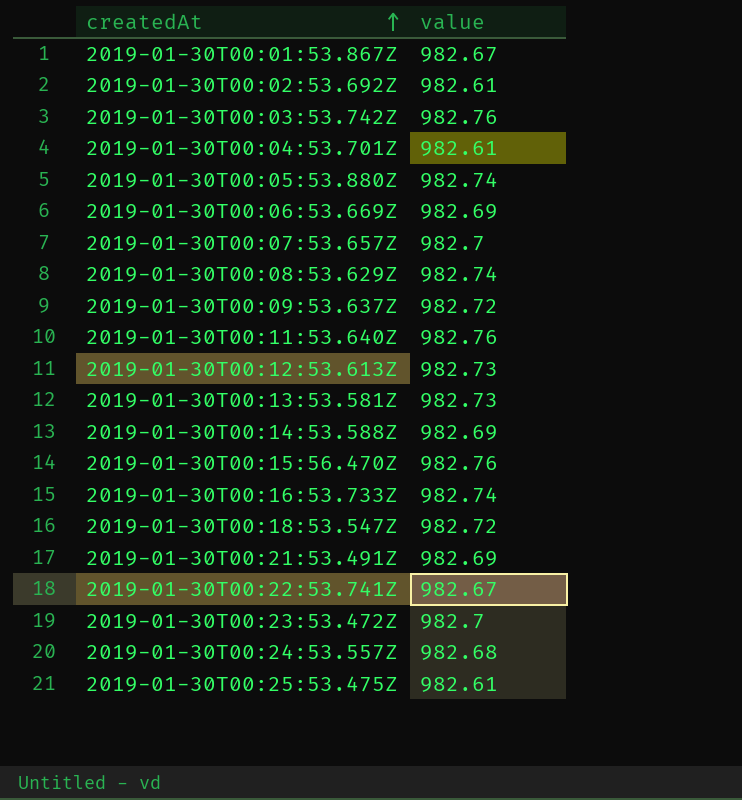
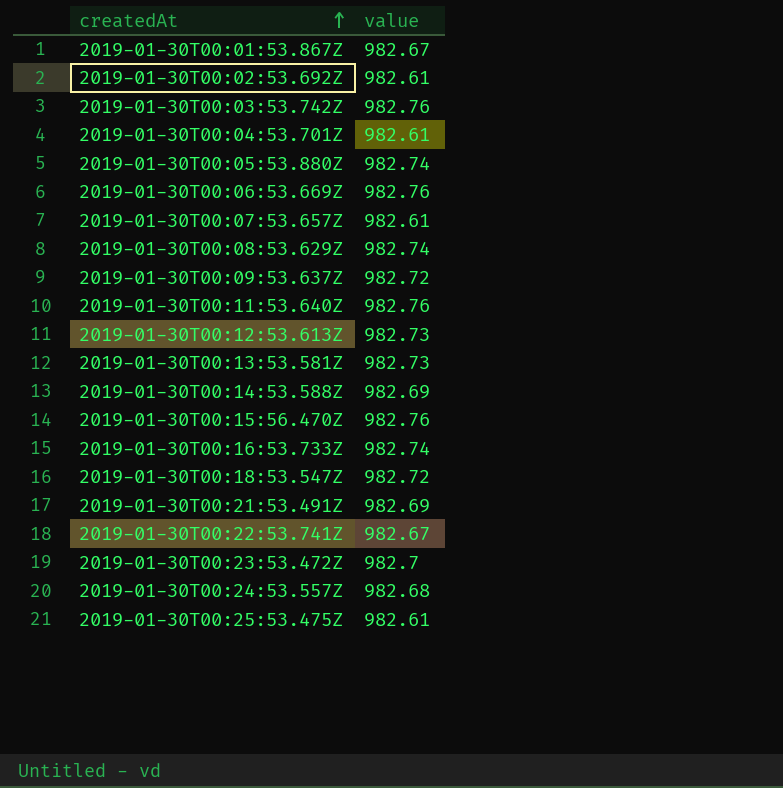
2019-01-30T00:06:53.669Z | value: 982.69 -> 982.76
2019-01-30T00:07:53.657Z | value: 982.7 -> 982.61

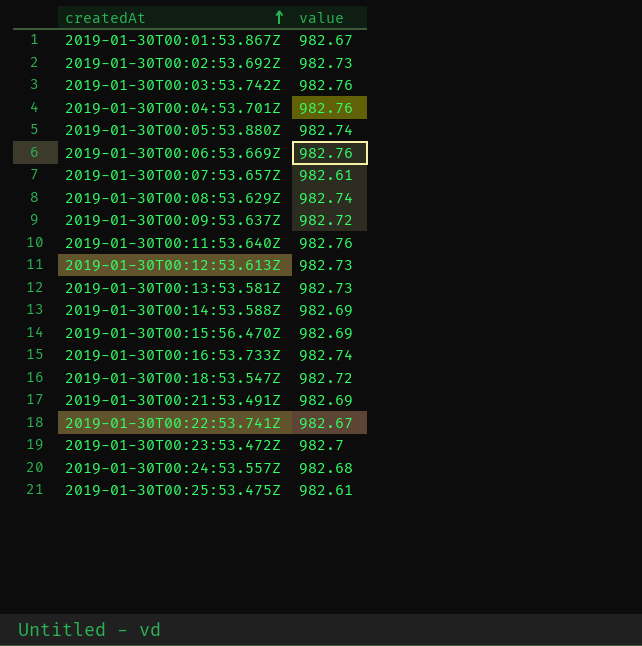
2019-01-30T00:02:53.692Z | value: 982.61 -> 982.73
2019-01-30T00:04:53.701Z | value: 982.61 -> 982.76
2019-01-30T00:15:56.470Z | value: 982.76 -> 982.69

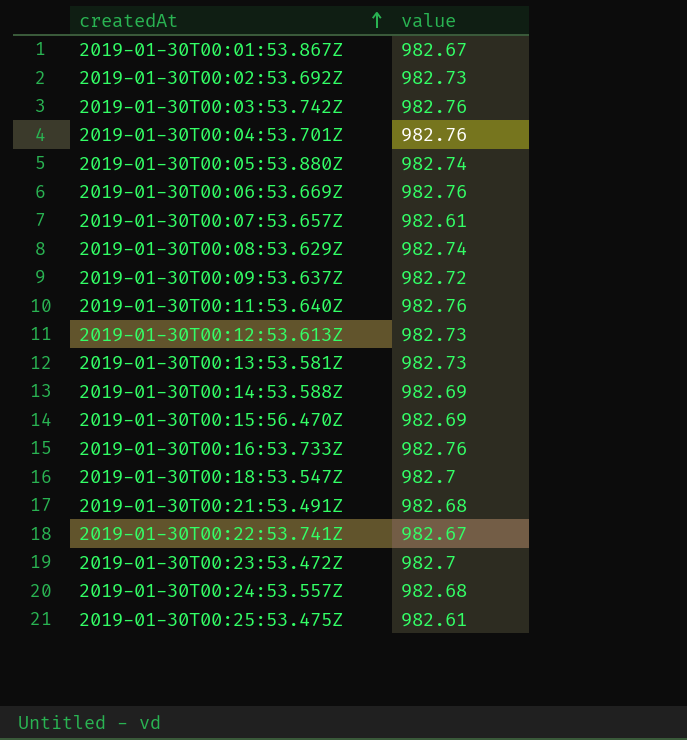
2019-01-30T00:16:53.733Z | value: 982.74 -> 982.76
2019-01-30T00:18:53.547Z | value: 982.72 -> 982.7
2019-01-30T00:21:53.491Z | value: 982.69 -> 982.68

